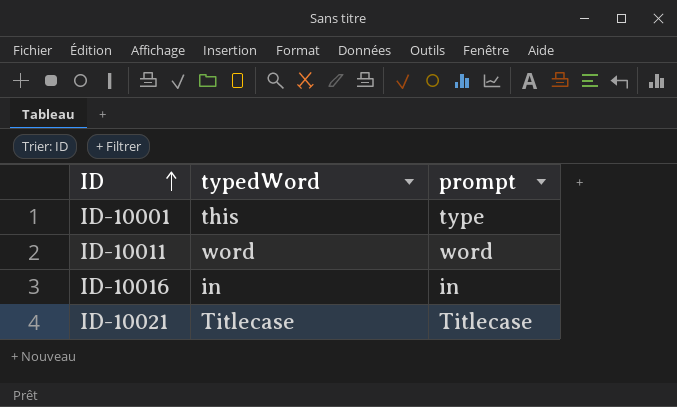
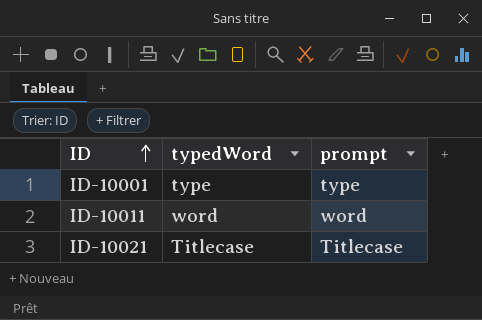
row ID-10016: in | in -> none
ID-10001 | typedWord: this -> type

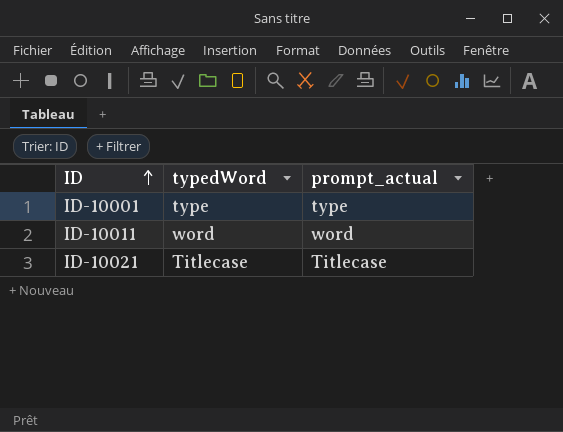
column name: prompt -> prompt_actual

